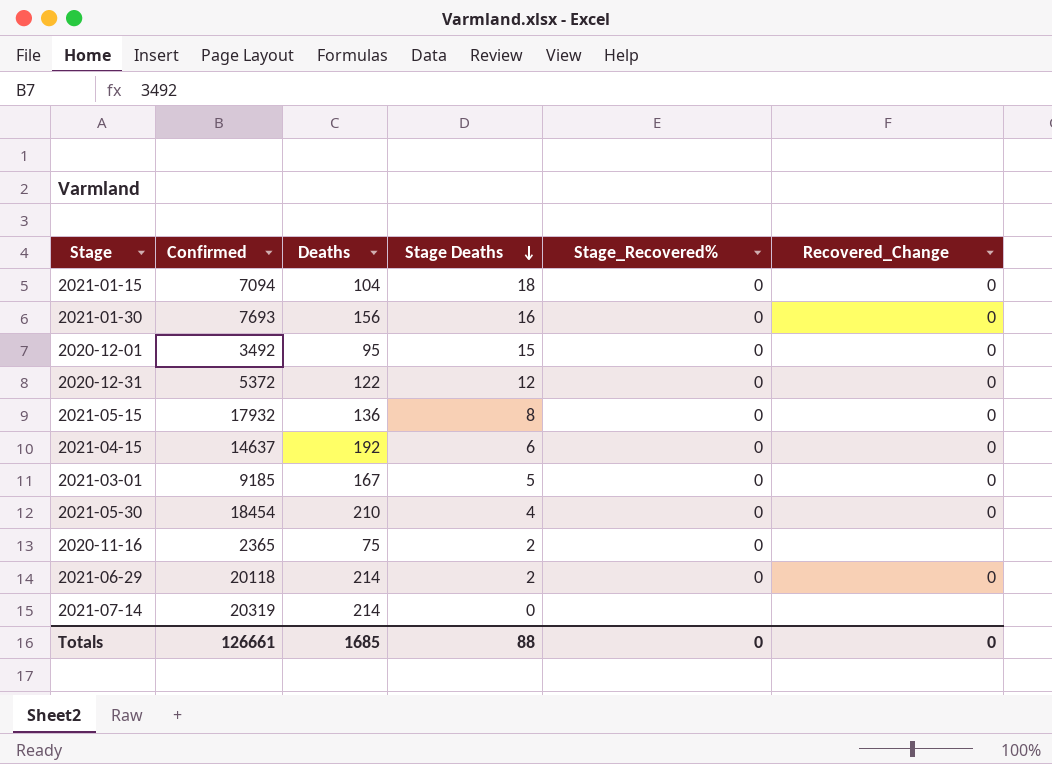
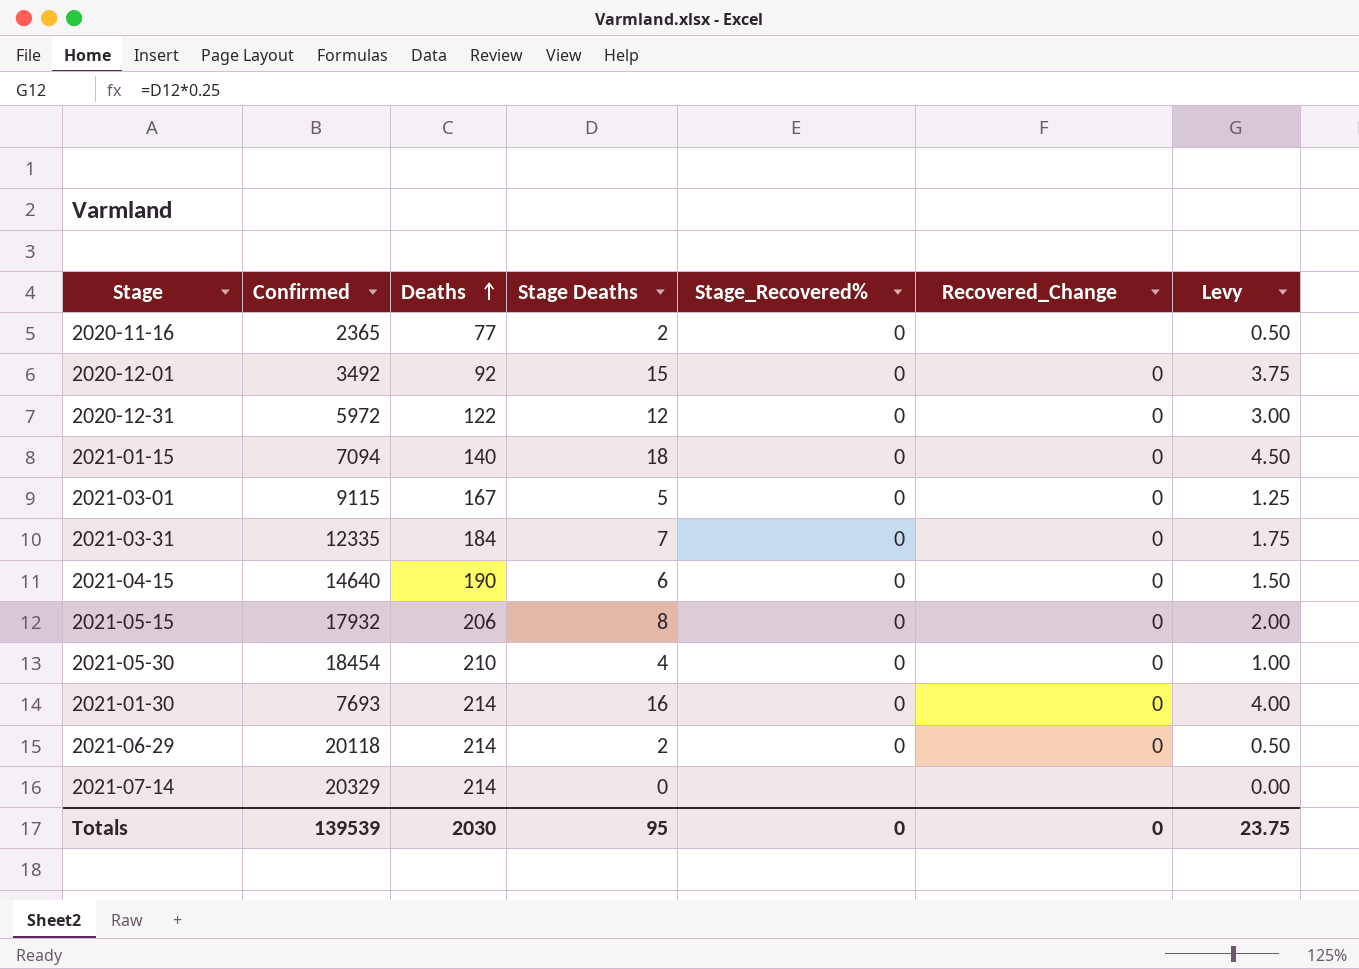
row order: Stage Deaths descending -> Deaths ascending
column Levy | formula: none -> [Stage Deaths] * 0.25
2020-11-16 | Deaths: 75 -> 77
2020-12-01 | Deaths: 95 -> 92
2020-12-31 | Confirmed: 5372 -> 5972
2021-01-15 | Deaths: 104 -> 140
2021-03-01 | Confirmed: 9185 -> 9115
row 2021-03-31: none -> 12335 | 184 | 7 | 0 | 0 | 1.75
2021-04-15 | Confirmed: 14637 -> 14640
2021-04-15 | Deaths: 192 -> 190
2021-05-15 | Deaths: 136 -> 206
2021-01-30 | Deaths: 156 -> 214
2021-07-14 | Confirmed: 20319 -> 20329
Totals | Confirmed: 126661 -> 139539
Totals | Deaths: 1685 -> 2030
Totals | Stage Deaths: 88 -> 95

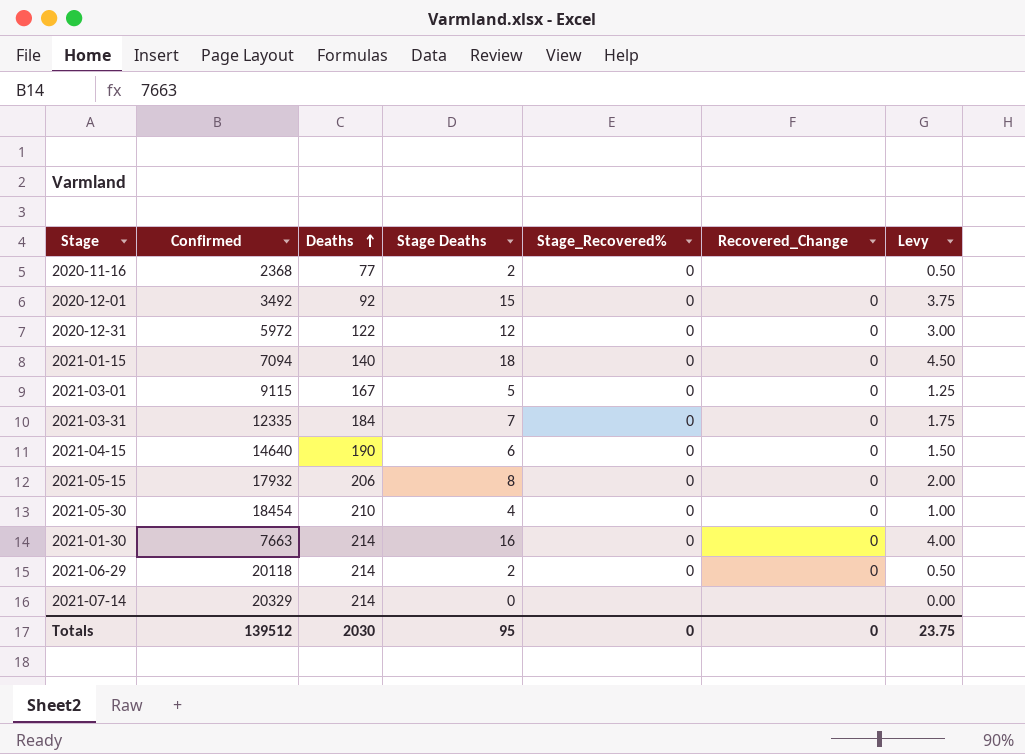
2020-11-16 | Confirmed: 2365 -> 2368
2021-01-30 | Confirmed: 7693 -> 7663
Totals | Confirmed: 139539 -> 139512

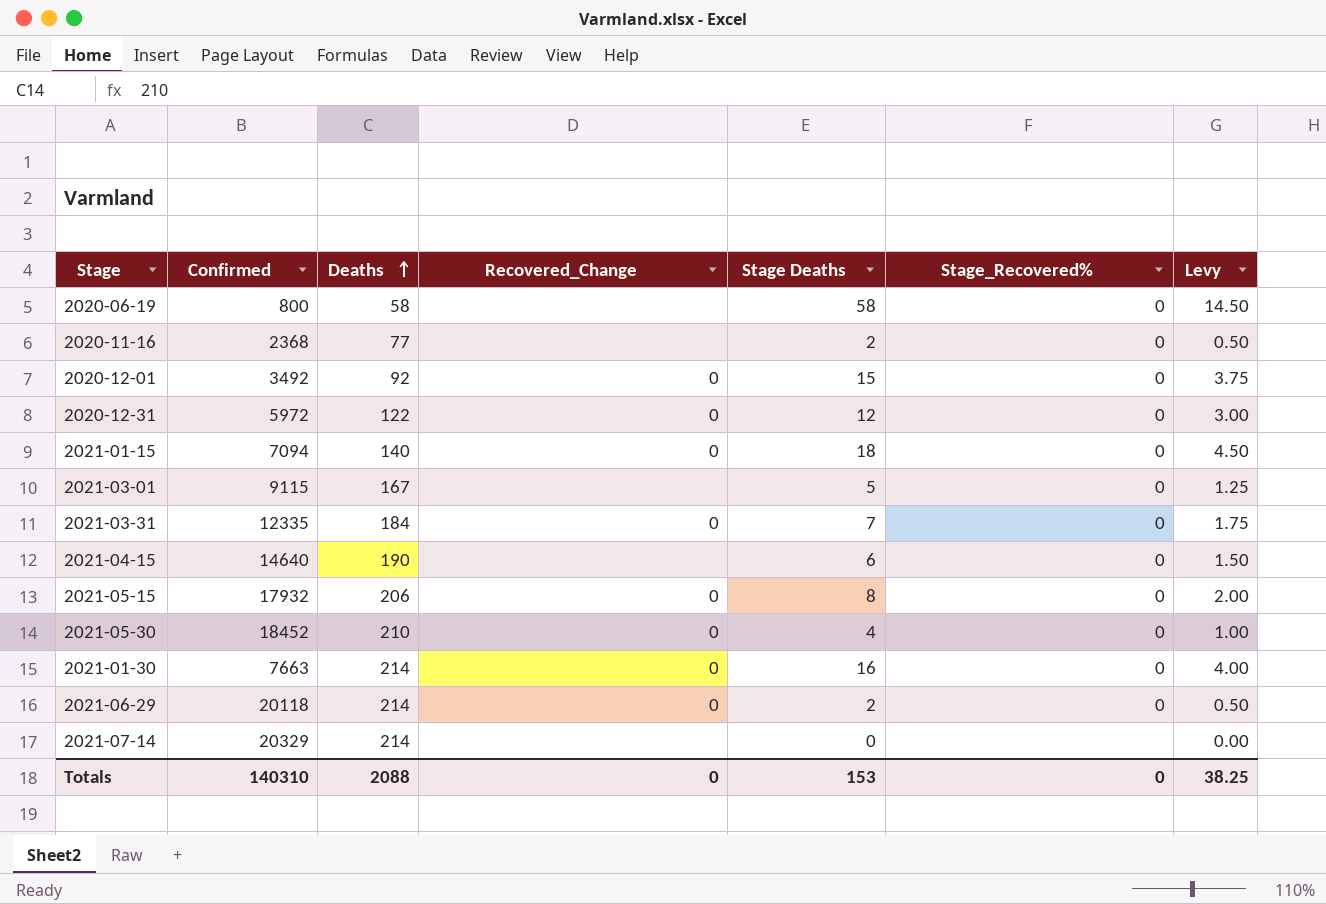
column Recovered_Change | position: 6 -> 4
row 2020-06-19: none -> 800 | 58 | none | 58 | 0 | 14.50
2021-03-01 | Recovered_Change: 0 -> none
2021-04-15 | Recovered_Change: 0 -> none
2021-05-30 | Confirmed: 18454 -> 18452
Totals | Confirmed: 139512 -> 140310
Totals | Deaths: 2030 -> 2088
Totals | Stage Deaths: 95 -> 153
Totals | Levy: 23.75 -> 38.25

